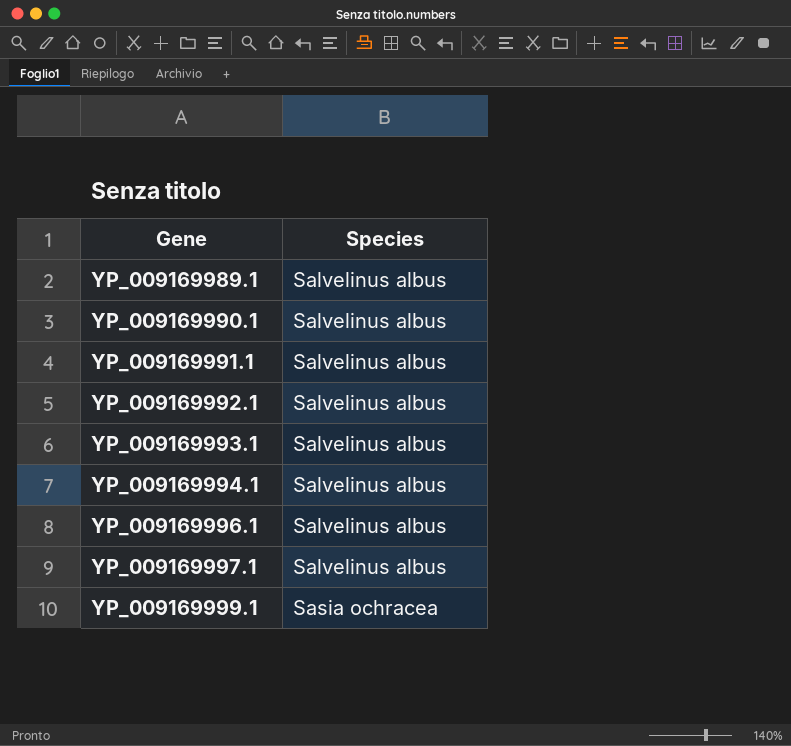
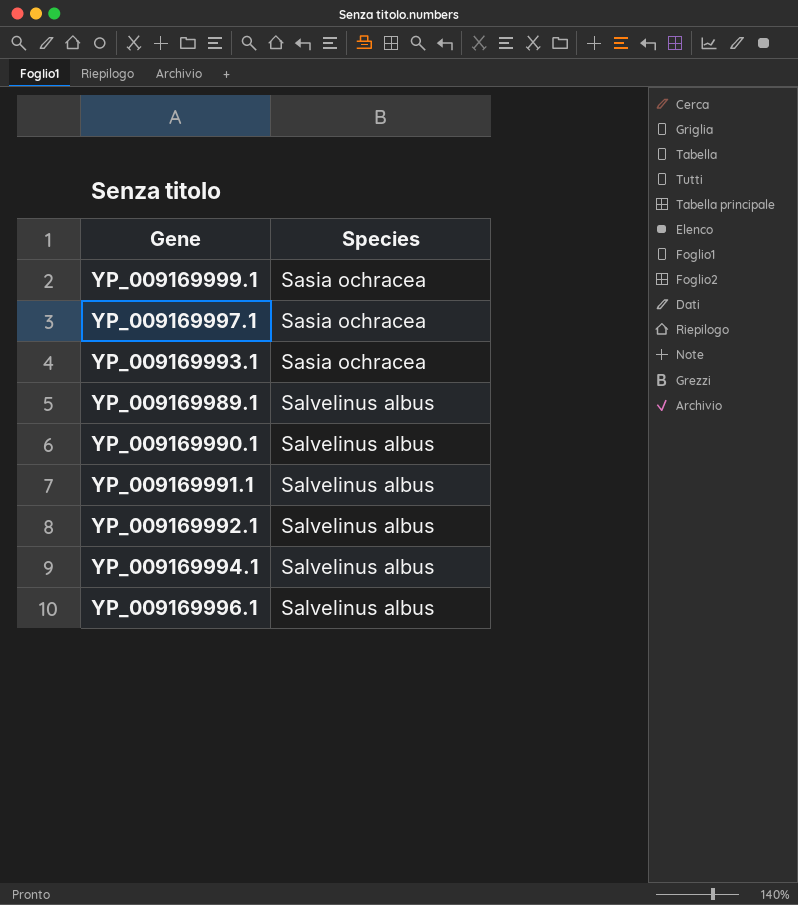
row order: Gene ascending -> Species descending
YP_009169997.1 | Species: Salvelinus albus -> Sasia ochracea
YP_009169993.1 | Species: Salvelinus albus -> Sasia ochracea

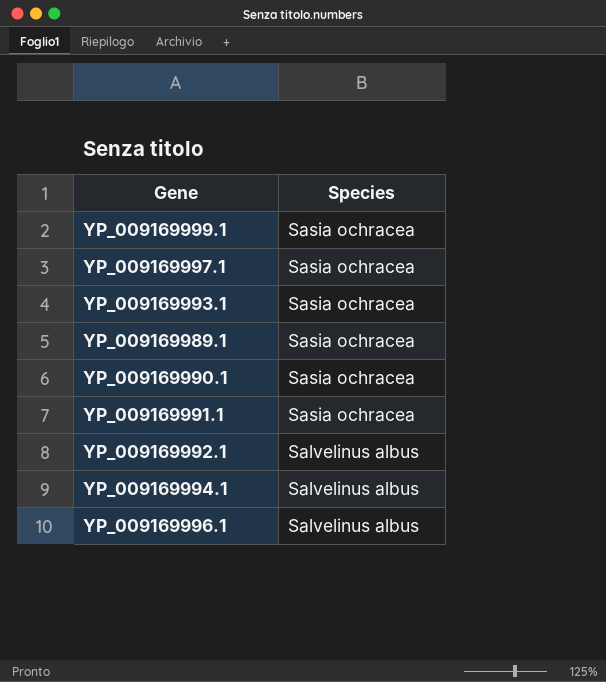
YP_009169989.1 | Species: Salvelinus albus -> Sasia ochracea
YP_009169990.1 | Species: Salvelinus albus -> Sasia ochracea
YP_009169991.1 | Species: Salvelinus albus -> Sasia ochracea

